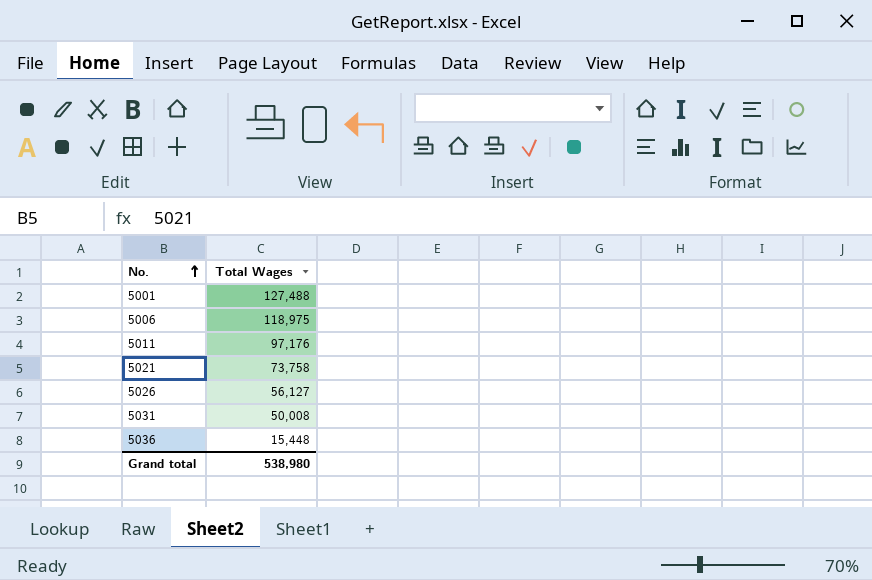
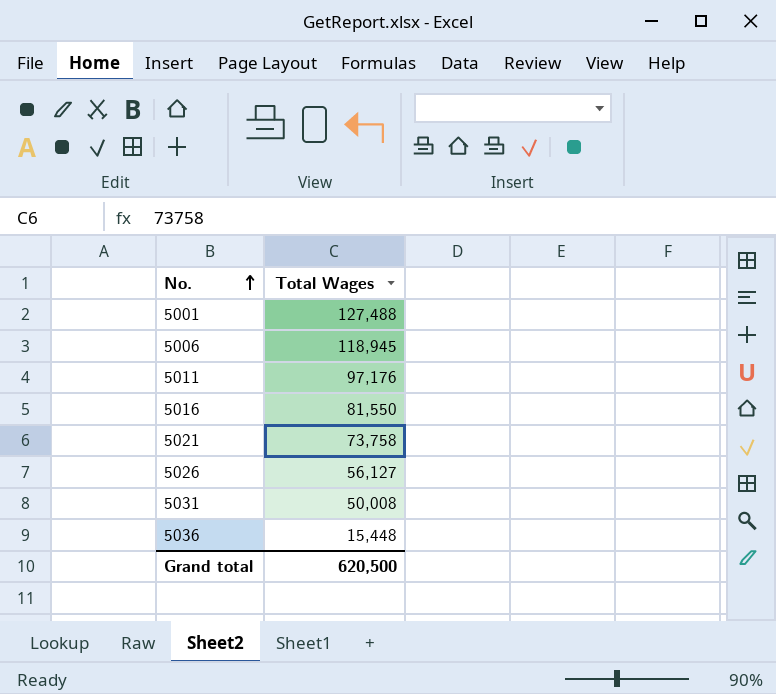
5006 | Total Wages: 118,975 -> 118,945
row 5016: none -> 81,550
Grand total | Total Wages: 538,980 -> 620,500

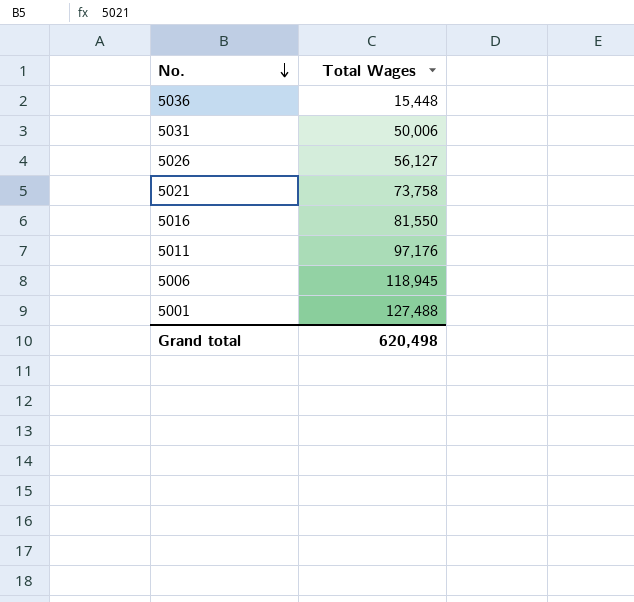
row order: No. ascending -> No. descending
5031 | Total Wages: 50,008 -> 50,006
Grand total | Total Wages: 620,500 -> 620,498

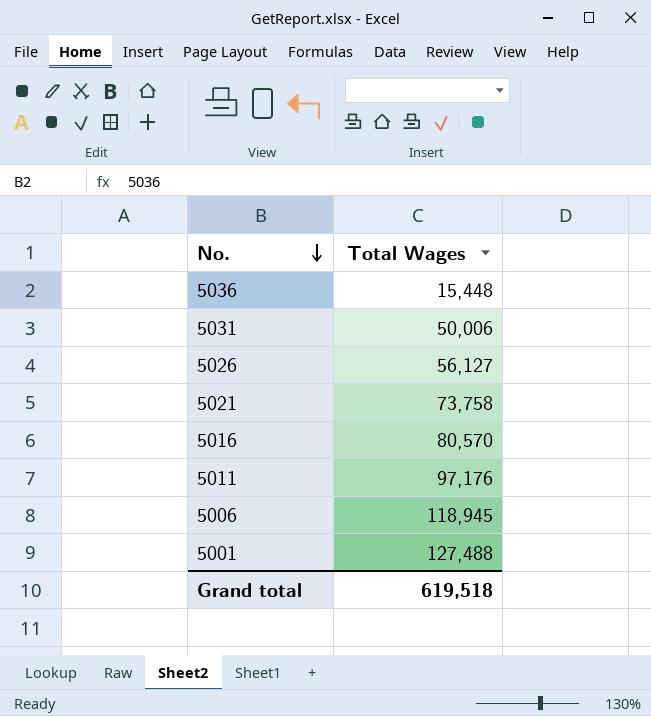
5016 | Total Wages: 81,550 -> 80,570
Grand total | Total Wages: 620,498 -> 619,518

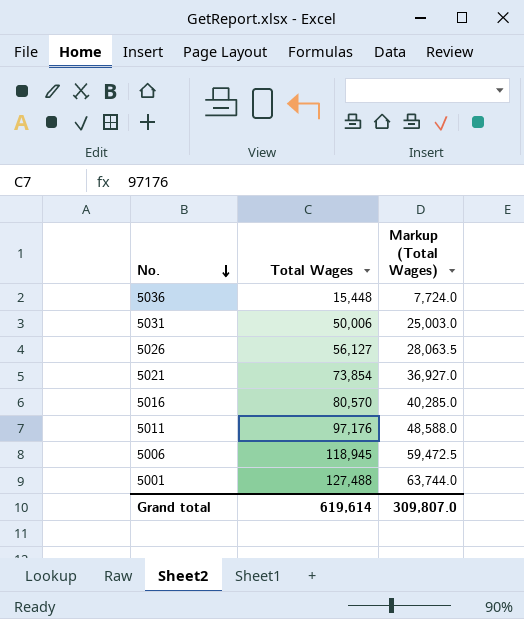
column Markup (Total Wages) | formula: none -> [Total Wages] * 0.5
5021 | Total Wages: 73,758 -> 73,854
Grand total | Total Wages: 619,518 -> 619,614

